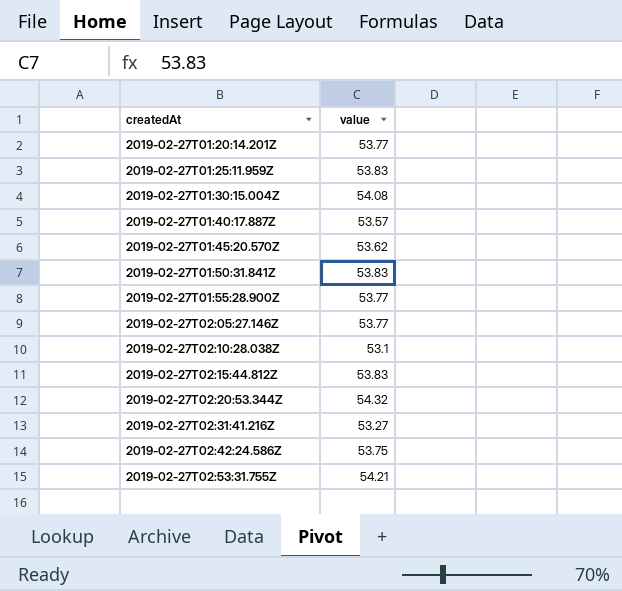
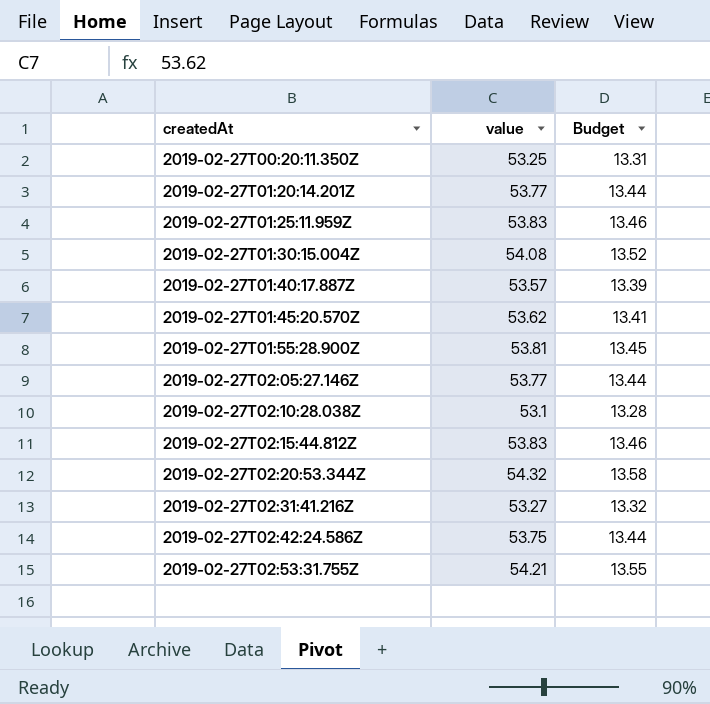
column Budget | formula: none -> [value] * 0.25
row 2019-02-27T01:50:31.841Z: 53.83 -> none
row 2019-02-27T00:20:11.350Z: none -> 53.25 | 13.31
2019-02-27T01:55:28.900Z | value: 53.77 -> 53.81

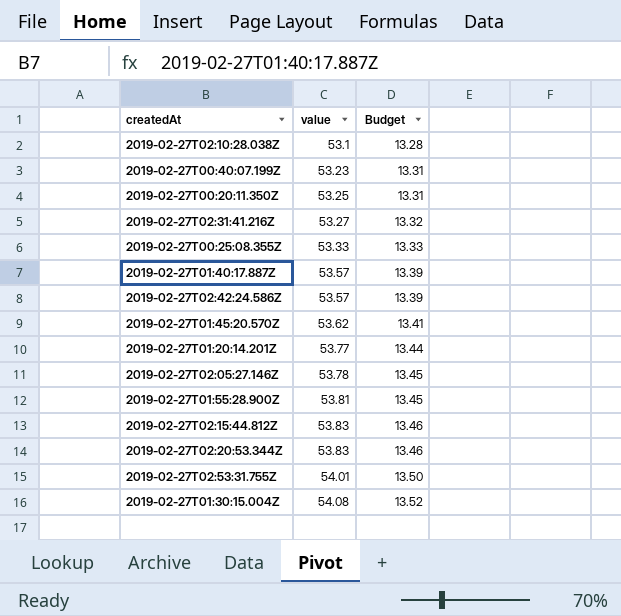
row order: createdAt ascending -> value ascending
row 2019-02-27T01:25:11.959Z: 53.83 | 13.46 -> none
row 2019-02-27T00:40:07.199Z: none -> 53.23 | 13.31
row 2019-02-27T00:25:08.355Z: none -> 53.33 | 13.33
2019-02-27T02:42:24.586Z | value: 53.75 -> 53.57
2019-02-27T02:42:24.586Z | Budget: 13.44 -> 13.39
2019-02-27T02:05:27.146Z | value: 53.77 -> 53.78
2019-02-27T02:05:27.146Z | Budget: 13.44 -> 13.45
2019-02-27T02:20:53.344Z | value: 54.32 -> 53.83
2019-02-27T02:20:53.344Z | Budget: 13.58 -> 13.46
2019-02-27T02:53:31.755Z | value: 54.21 -> 54.01
2019-02-27T02:53:31.755Z | Budget: 13.55 -> 13.50

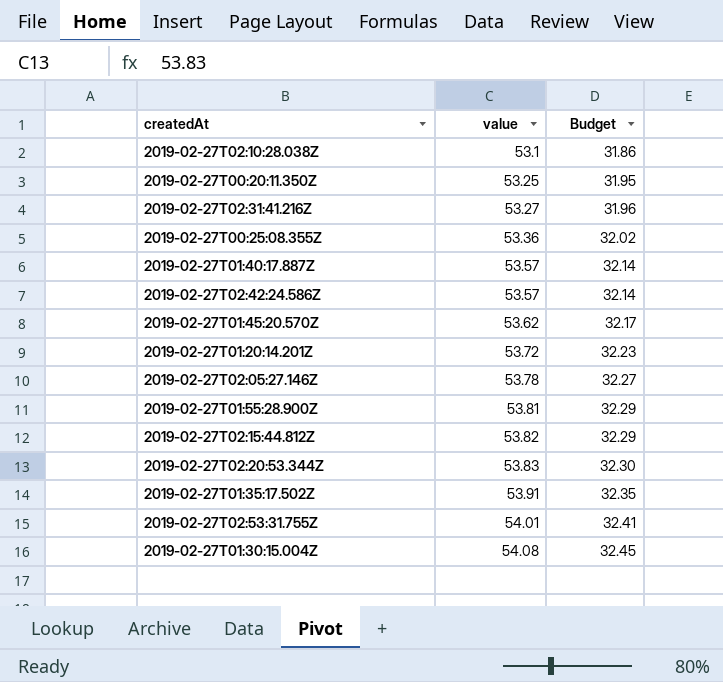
column Budget | formula: [value] * 0.25 -> [value] * 0.6
row 2019-02-27T00:40:07.199Z: 53.23 | 13.31 -> none
2019-02-27T00:25:08.355Z | value: 53.33 -> 53.36
2019-02-27T01:20:14.201Z | value: 53.77 -> 53.72
2019-02-27T02:15:44.812Z | value: 53.83 -> 53.82
row 2019-02-27T01:35:17.502Z: none -> 53.91 | 32.35

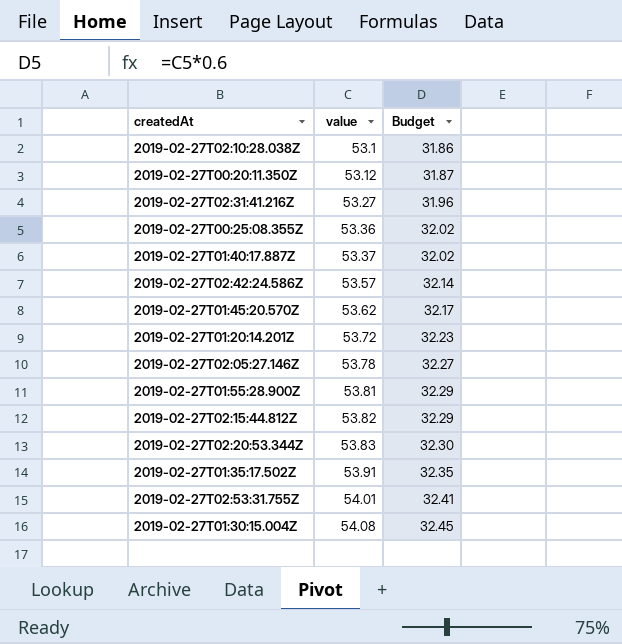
2019-02-27T00:20:11.350Z | value: 53.25 -> 53.12
2019-02-27T00:20:11.350Z | Budget: 31.95 -> 31.87
2019-02-27T01:40:17.887Z | value: 53.57 -> 53.37
2019-02-27T01:40:17.887Z | Budget: 32.14 -> 32.02

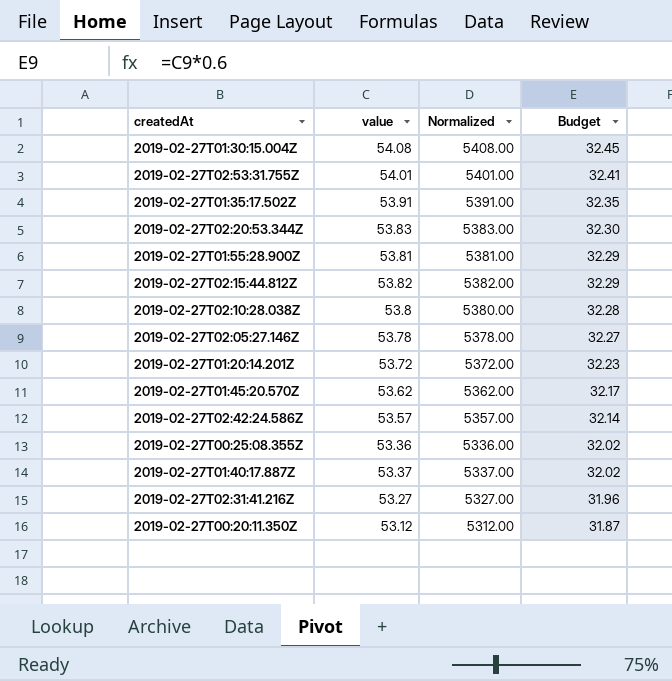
row order: value ascending -> Budget descending
column Normalized | formula: none -> [value] * 100
2019-02-27T02:10:28.038Z | value: 53.1 -> 53.8
2019-02-27T02:10:28.038Z | Budget: 31.86 -> 32.28

